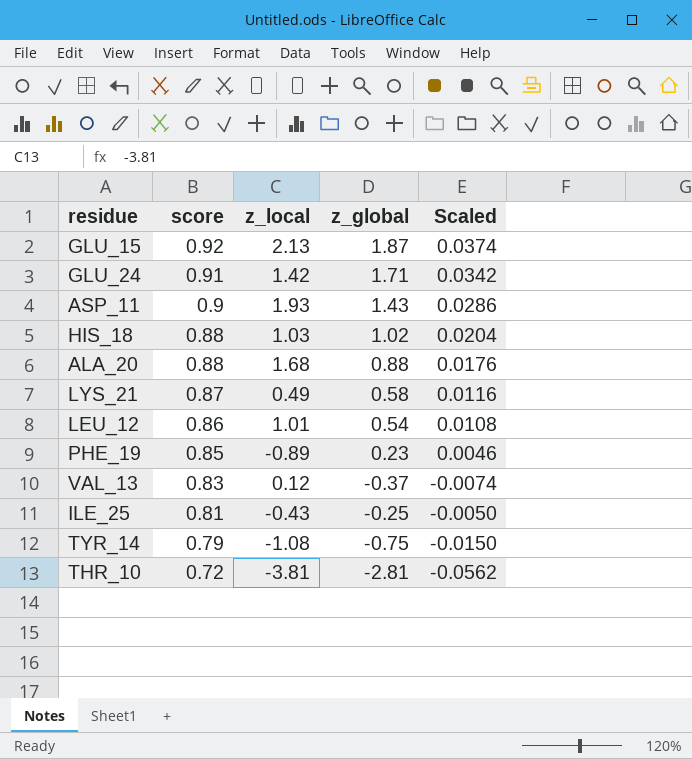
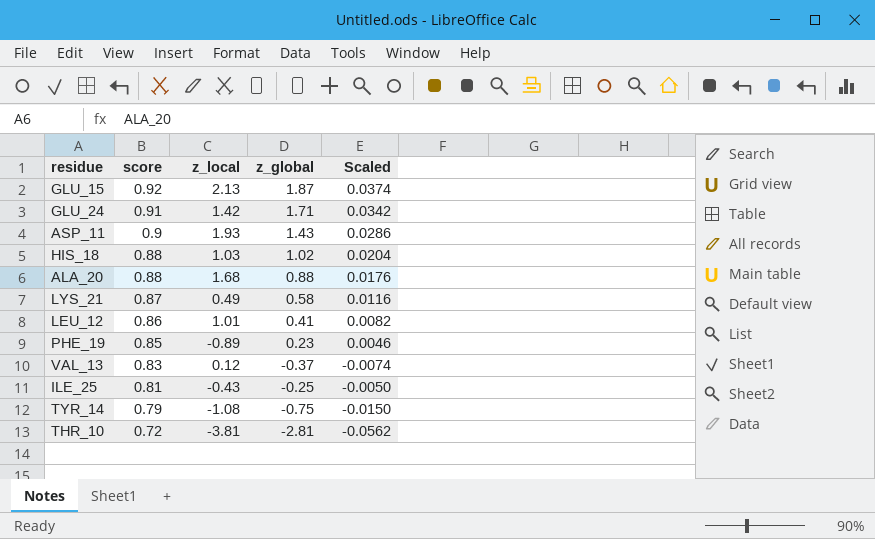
LEU_12 | z_global: 0.54 -> 0.41
LEU_12 | Scaled: 0.0108 -> 0.0082

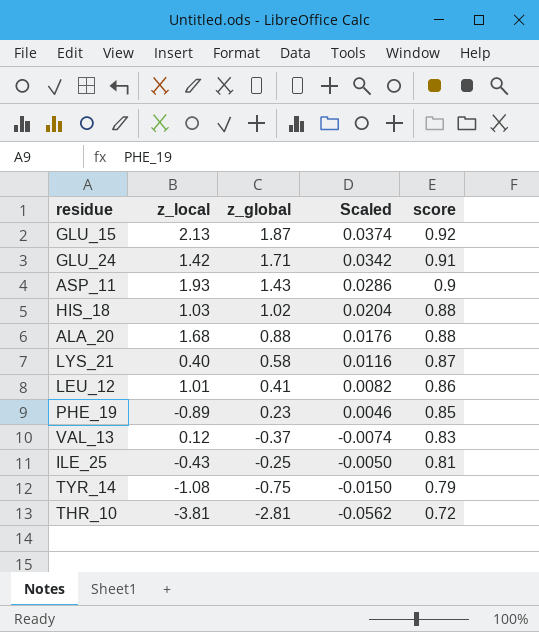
column score | position: 2 -> 5
LYS_21 | z_local: 0.49 -> 0.40

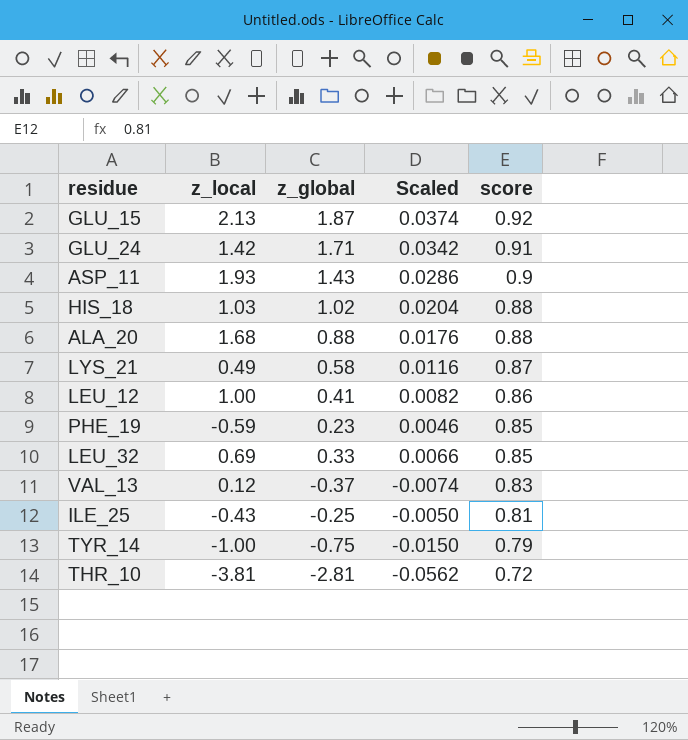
LYS_21 | z_local: 0.40 -> 0.49
LEU_12 | z_local: 1.01 -> 1.00
PHE_19 | z_local: -0.89 -> -0.59
row LEU_32: none -> 0.69 | 0.33 | 0.0066 | 0.85
TYR_14 | z_local: -1.08 -> -1.00

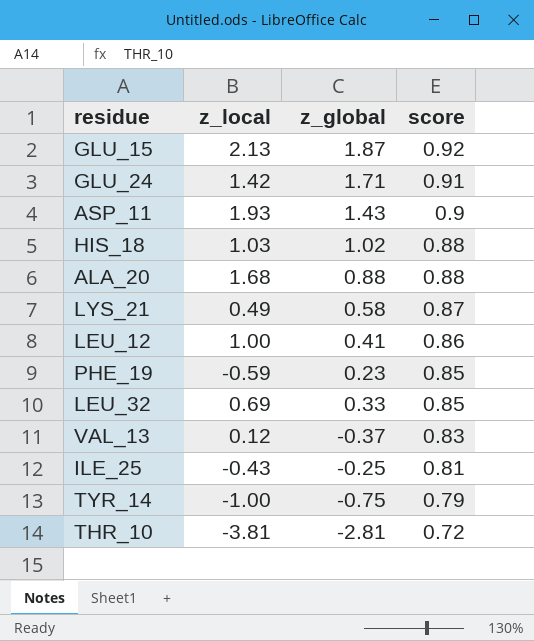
column Scaled | formula: [z_global] * 0.02 -> none

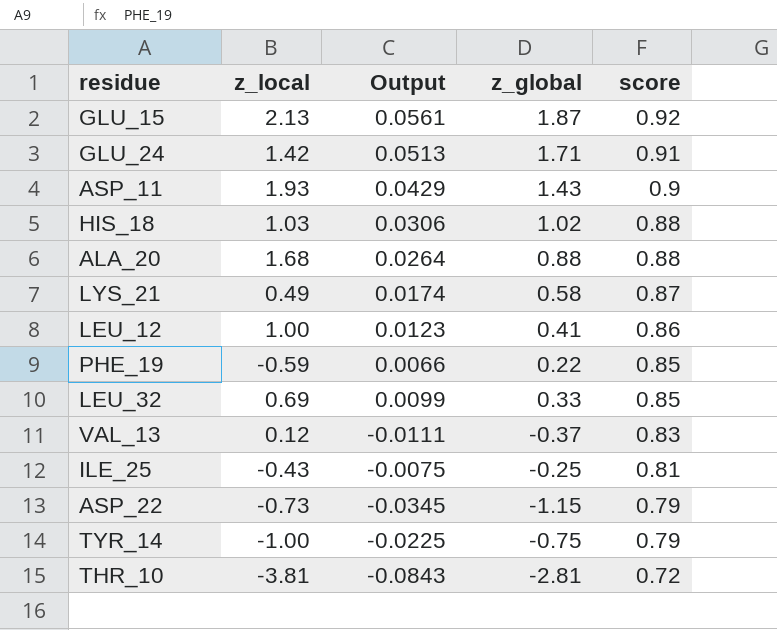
column Output | formula: none -> [z_global] * 0.03
PHE_19 | z_global: 0.23 -> 0.22
row ASP_22: none -> -0.73 | -0.0345 | -1.15 | 0.79

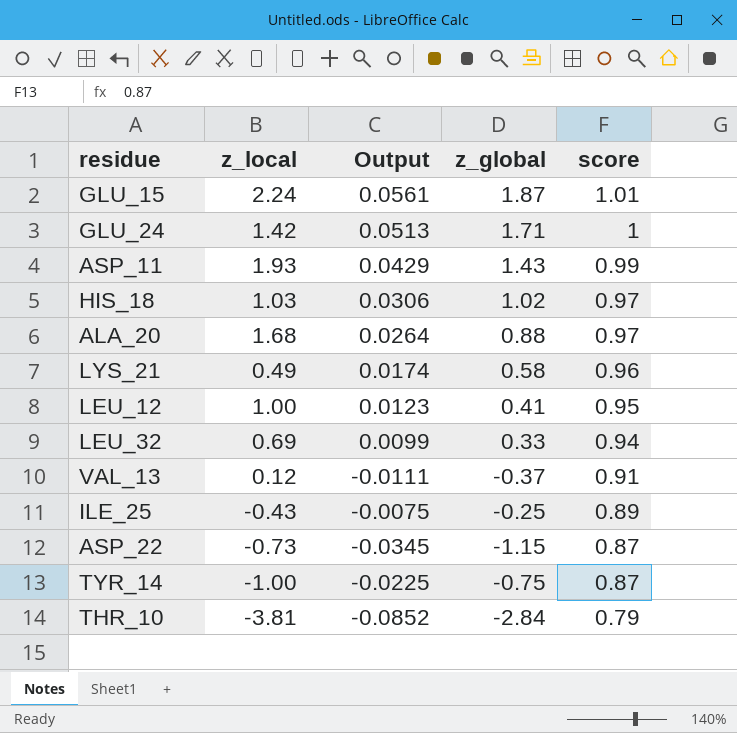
row PHE_19: -0.59 | 0.0066 | 0.22 | 0.85 -> none
GLU_15 | z_local: 2.13 -> 2.24
GLU_15 | score: 0.92 -> 1.01
GLU_24 | score: 0.91 -> 1
ASP_11 | score: 0.9 -> 0.99
HIS_18 | score: 0.88 -> 0.97
ALA_20 | score: 0.88 -> 0.97
LYS_21 | score: 0.87 -> 0.96
LEU_12 | score: 0.86 -> 0.95
LEU_32 | score: 0.85 -> 0.94
VAL_13 | score: 0.83 -> 0.91
ILE_25 | score: 0.81 -> 0.89
ASP_22 | score: 0.79 -> 0.87
TYR_14 | score: 0.79 -> 0.87
THR_10 | Output: -0.0843 -> -0.0852
THR_10 | z_global: -2.81 -> -2.84
THR_10 | score: 0.72 -> 0.79

